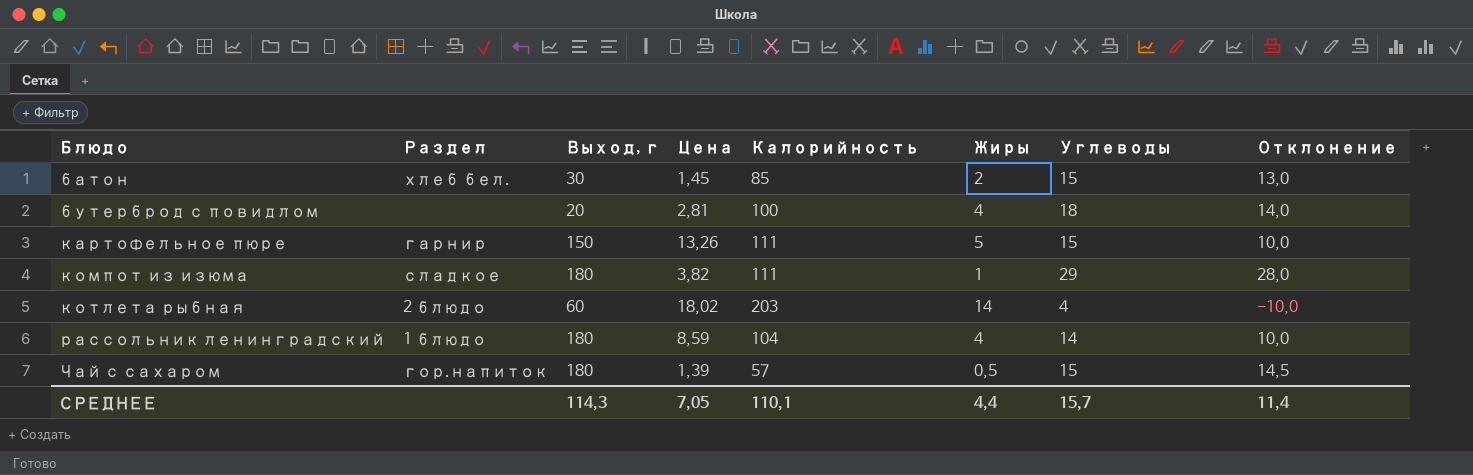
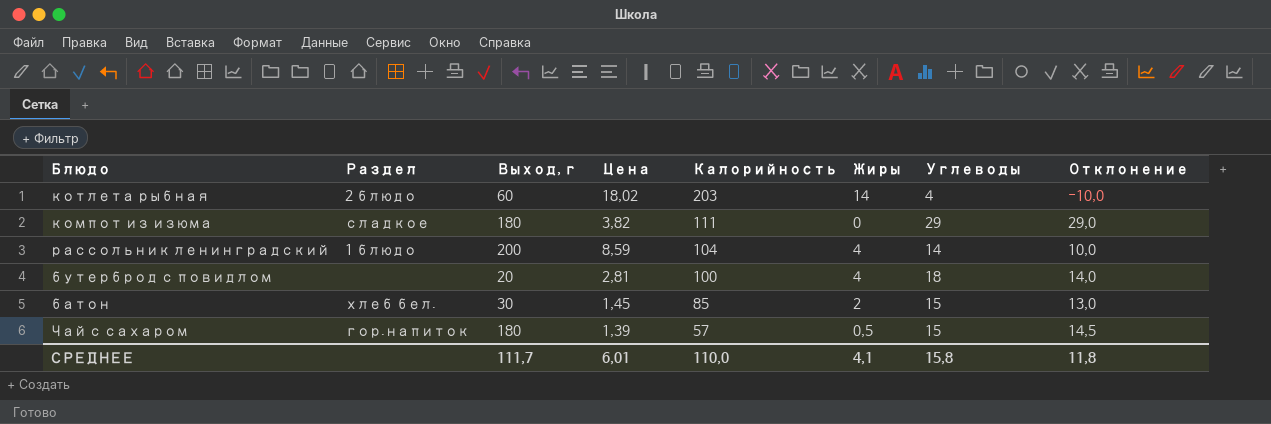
row order: Блюдо ascending -> Калорийность descending
row картофельное пюре: гарнир | 150 | 13,26 | 111 | 5 | 15 | 10,0 -> none
компот из изюма | Жиры: 1 -> 0
компот из изюма | Отклонение: 28,0 -> 29,0
рассольник ленинградский | Выход, г: 180 -> 200
СРЕДНЕЕ | Выход, г: 114,3 -> 111,7
СРЕДНЕЕ | Цена: 7,05 -> 6,01
СРЕДНЕЕ | Калорийность: 110,1 -> 110,0
СРЕДНЕЕ | Жиры: 4,4 -> 4,1
СРЕДНЕЕ | Углеводы: 15,7 -> 15,8
СРЕДНЕЕ | Отклонение: 11,4 -> 11,8

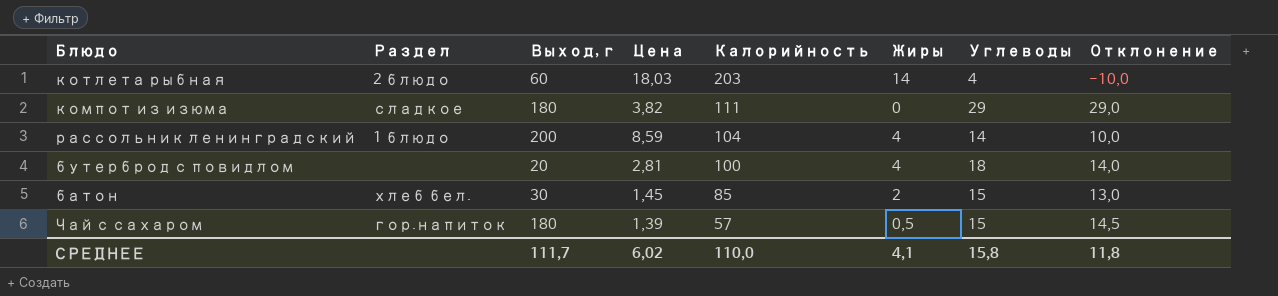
котлета рыбная | Цена: 18,02 -> 18,03
СРЕДНЕЕ | Цена: 6,01 -> 6,02

